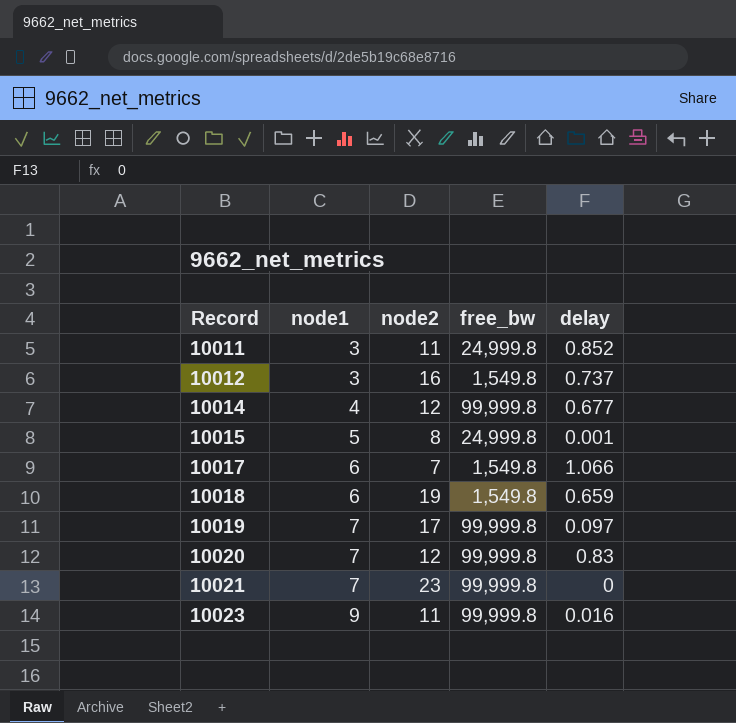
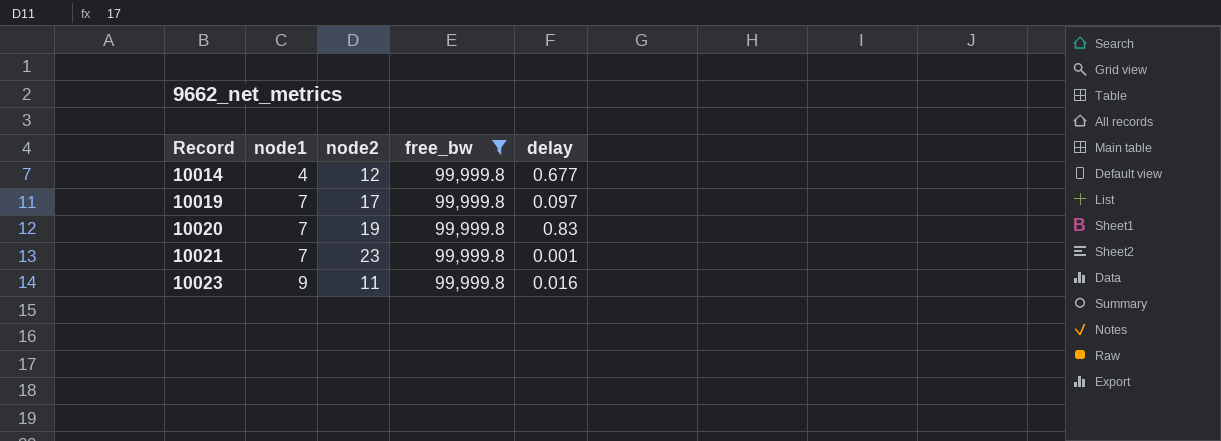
filter: none -> free_bw = 99,999.8
10020 | node2: 12 -> 19
10021 | delay: 0 -> 0.001

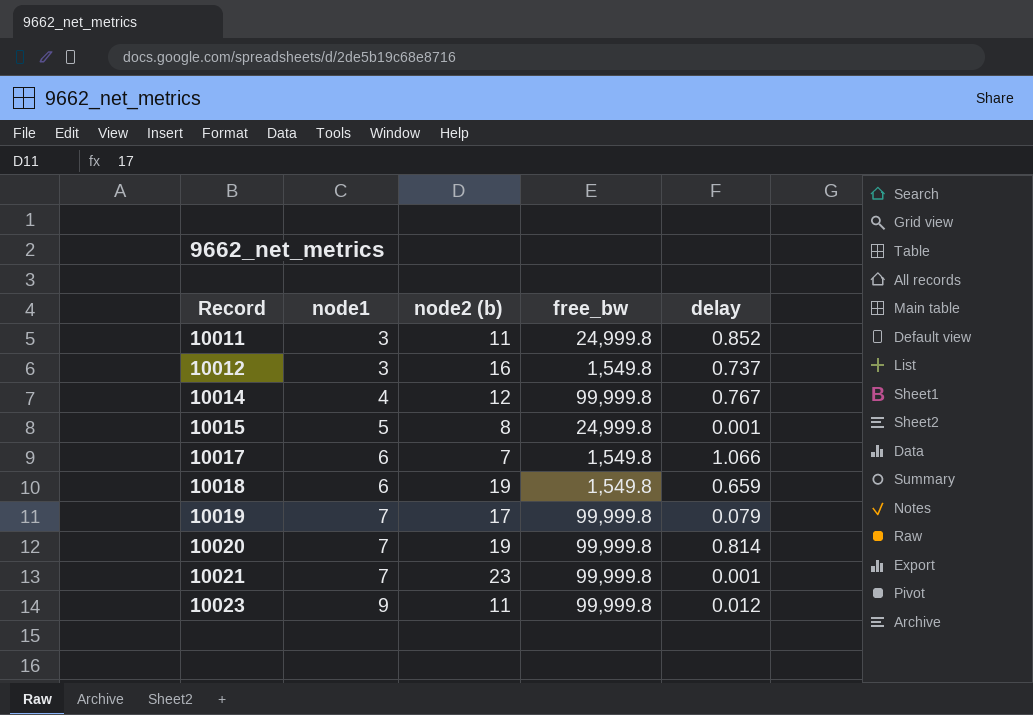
filter: free_bw = 99,999.8 -> none
column name: node2 -> node2 (b)
10014 | delay: 0.677 -> 0.767
10019 | delay: 0.097 -> 0.079
10020 | delay: 0.83 -> 0.814
10023 | delay: 0.016 -> 0.012

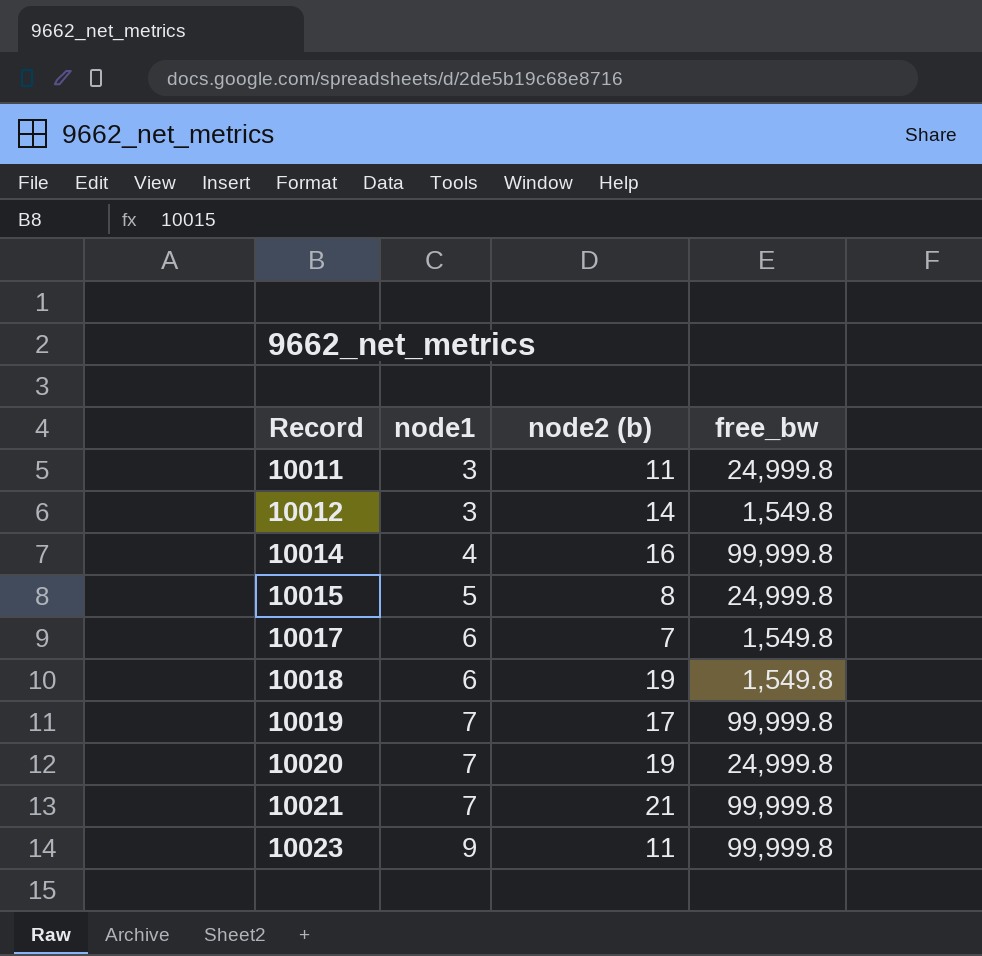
column delay | position: 5 -> none
10012 | node2 (b): 16 -> 14
10014 | node2 (b): 12 -> 16
10020 | free_bw: 99,999.8 -> 24,999.8
10021 | node2 (b): 23 -> 21

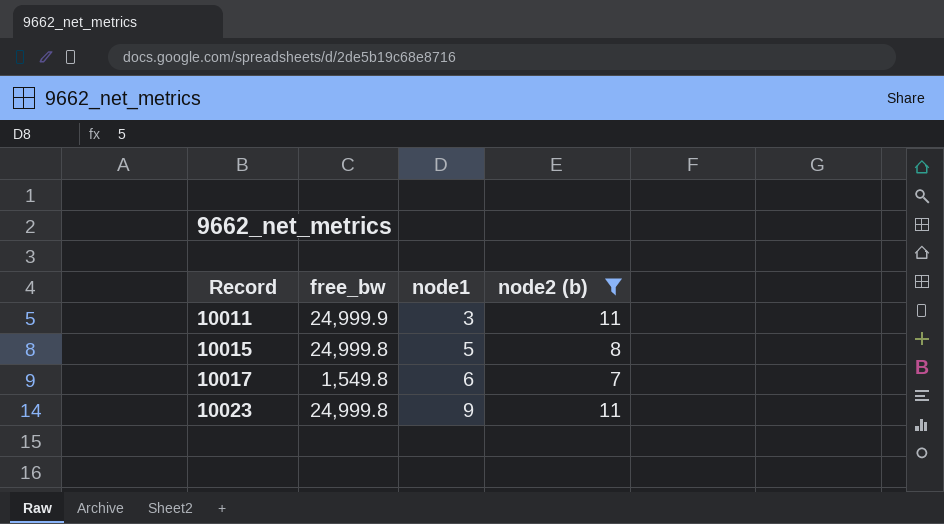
filter: none -> node2 (b) <= 11
column free_bw | position: 4 -> 2
10011 | free_bw: 24,999.8 -> 24,999.9
10023 | free_bw: 99,999.8 -> 24,999.8

